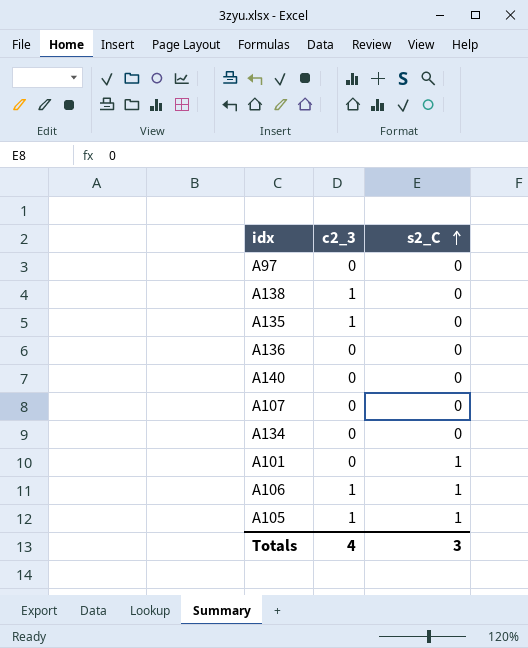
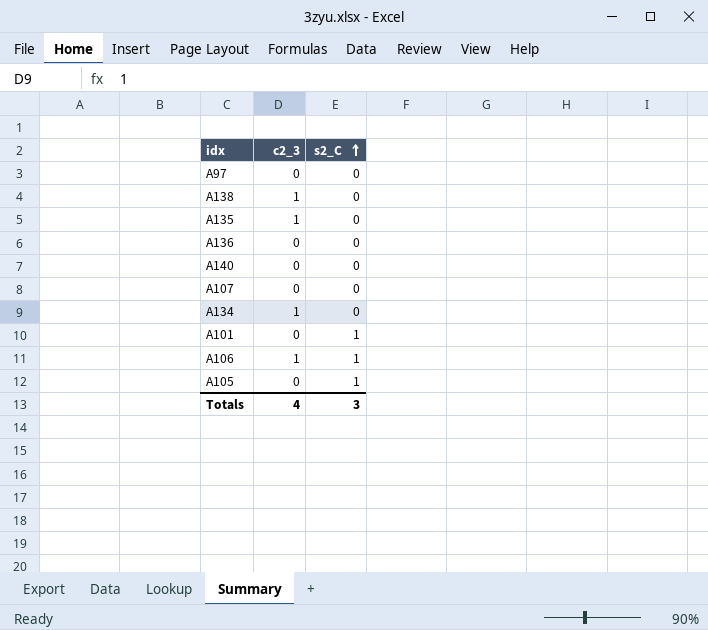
A134 | c2_3: 0 -> 1
A105 | c2_3: 1 -> 0

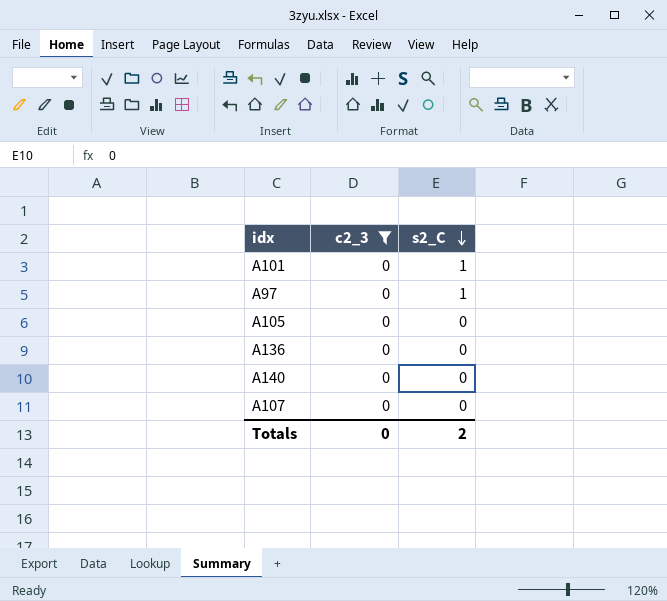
filter: none -> c2_3 = 0
row order: s2_C ascending -> s2_C descending
A97 | s2_C: 0 -> 1
A105 | s2_C: 1 -> 0
Totals | c2_3: 4 -> 0
Totals | s2_C: 3 -> 2

